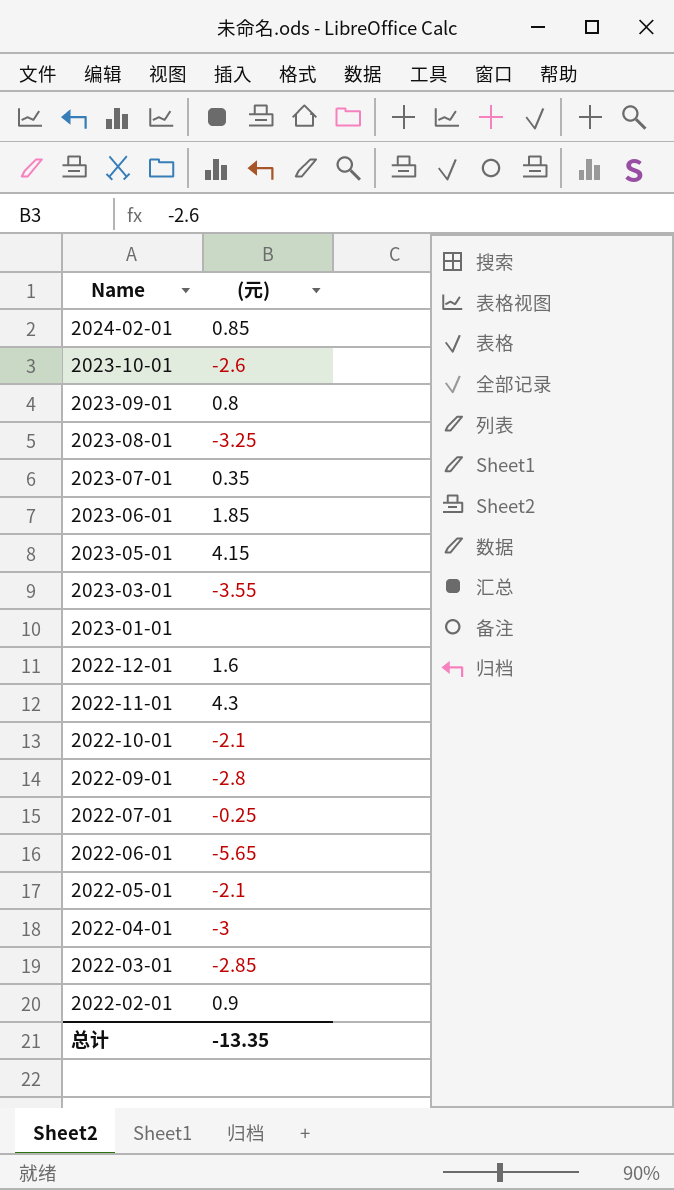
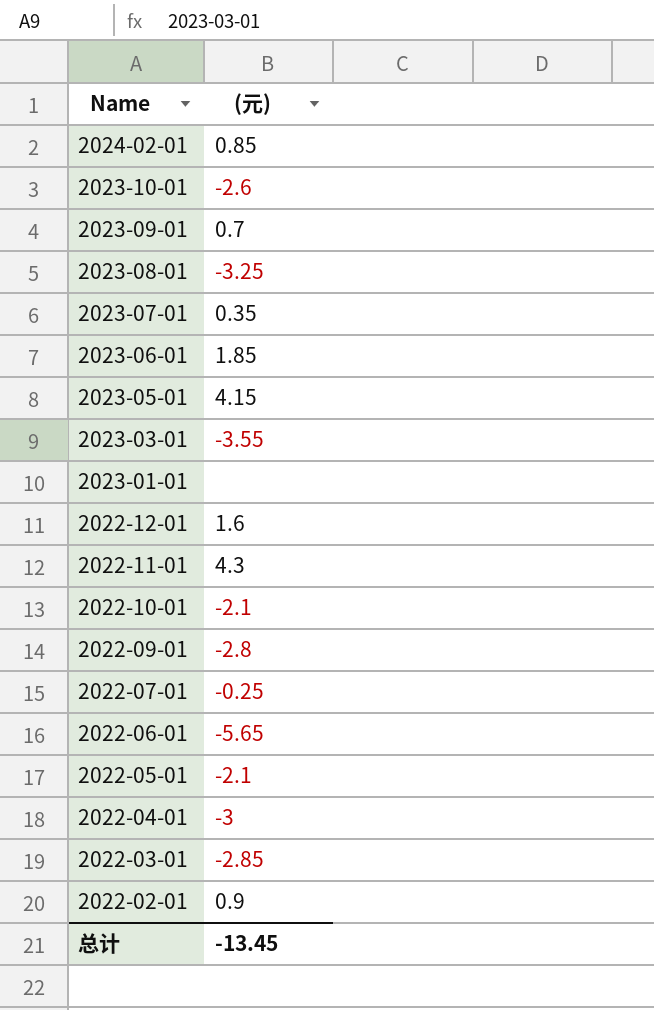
2023-09-01 | (元): 0.8 -> 0.7
总计 | (元): -13.35 -> -13.45

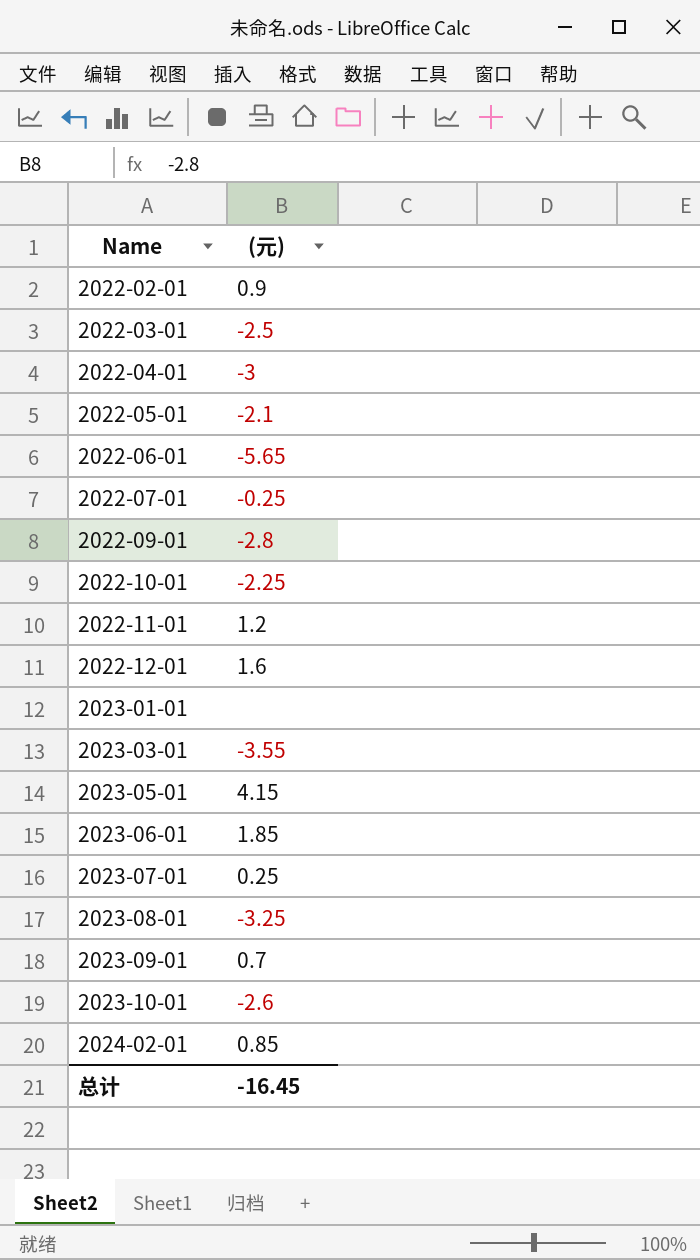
row order: Name descending -> Name ascending
2022-03-01 | (元): -2.85 -> -2.5
2022-10-01 | (元): -2.1 -> -2.25
2022-11-01 | (元): 4.3 -> 1.2
2023-07-01 | (元): 0.35 -> 0.25
总计 | (元): -13.45 -> -16.45

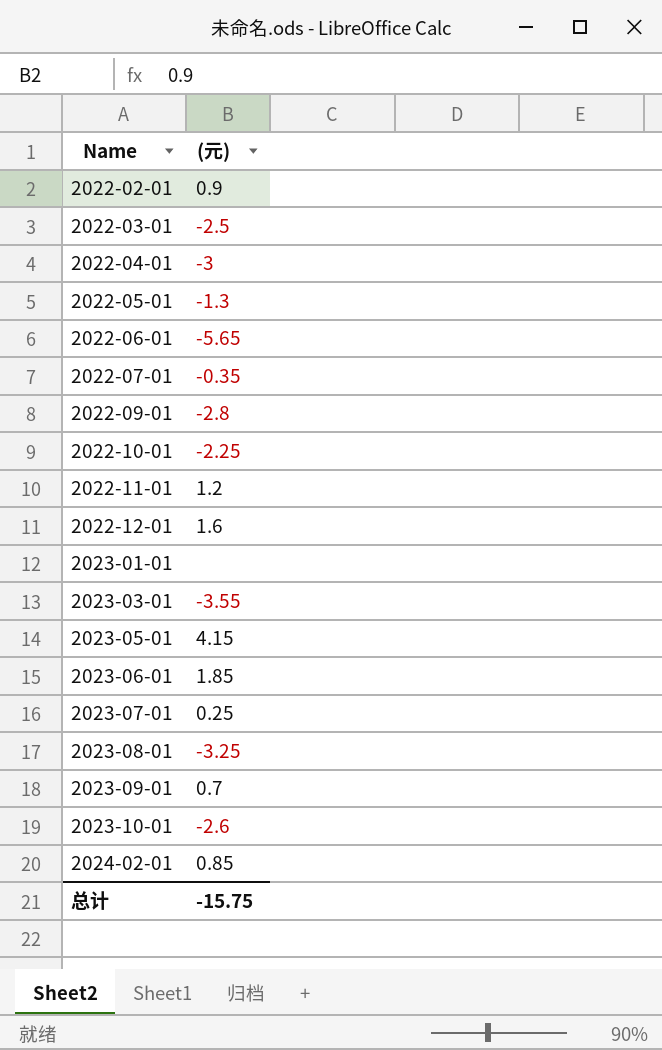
2022-05-01 | (元): -2.1 -> -1.3
2022-07-01 | (元): -0.25 -> -0.35
总计 | (元): -16.45 -> -15.75

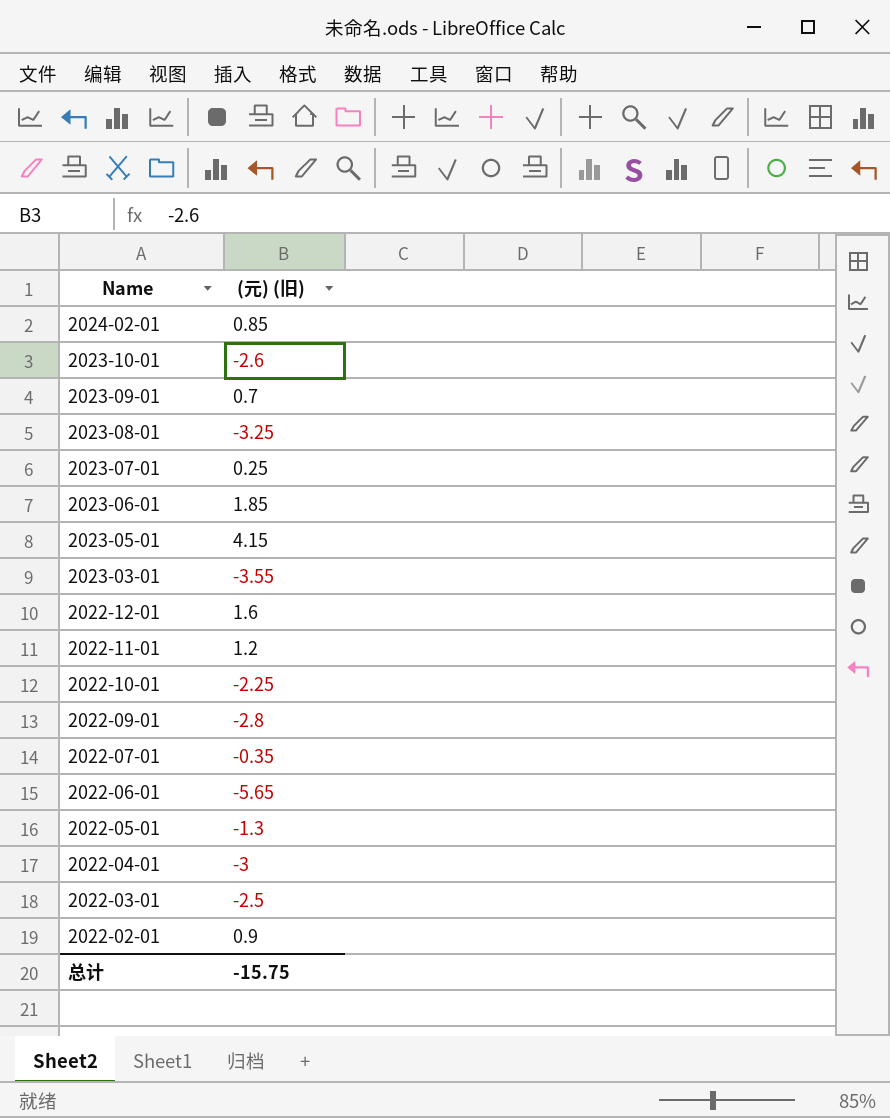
row order: Name ascending -> Name descending
column name: (元) -> (元) (旧)
row 2023-01-01: none -> none

